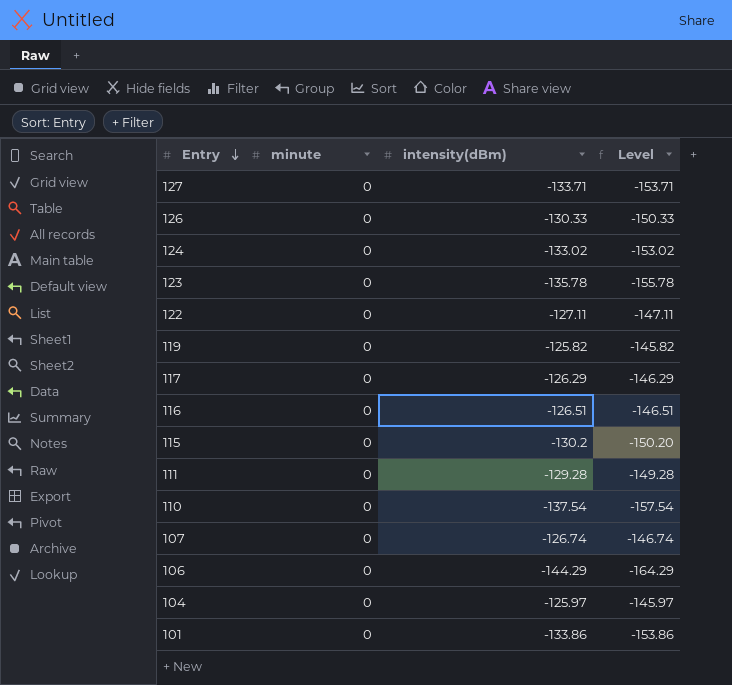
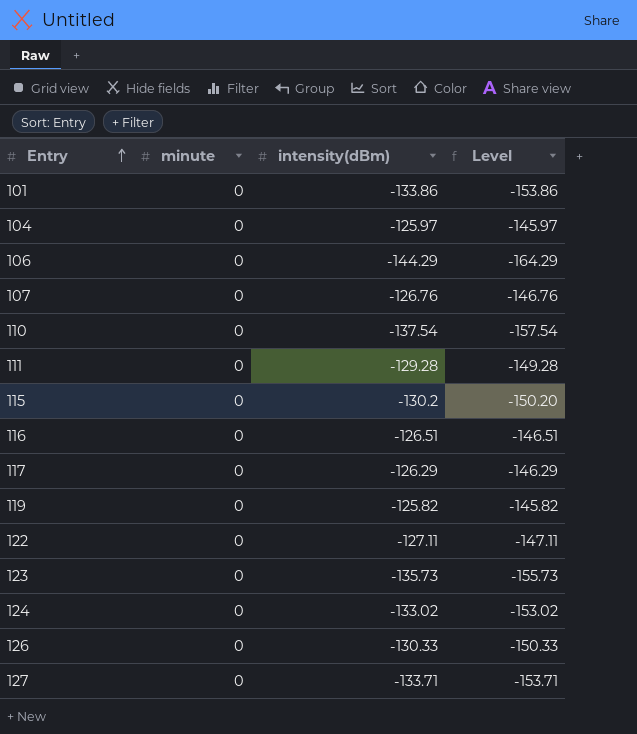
row order: Entry descending -> Entry ascending
107 | intensity(dBm): -126.74 -> -126.76
107 | Level: -146.74 -> -146.76
123 | intensity(dBm): -135.78 -> -135.73
123 | Level: -155.78 -> -155.73

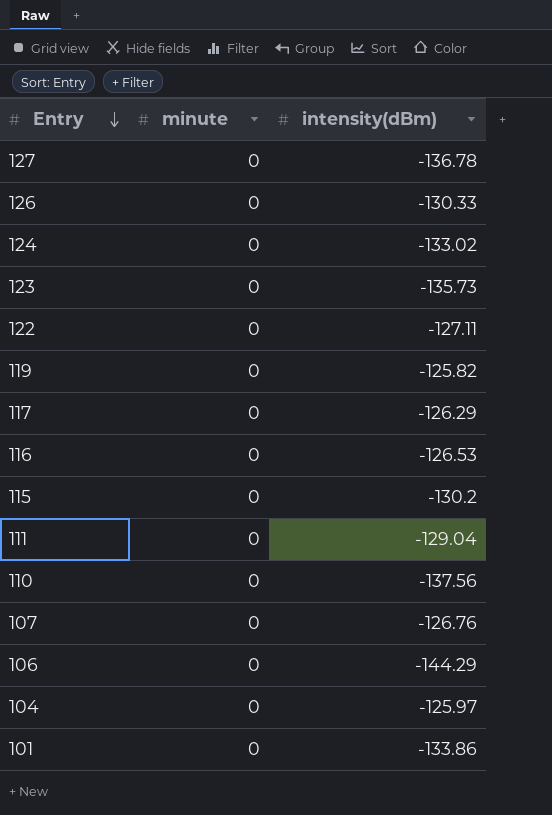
row order: Entry ascending -> Entry descending
column Level | formula: [intensity(dBm)] - 20 -> none
127 | intensity(dBm): -133.71 -> -136.78
116 | intensity(dBm): -126.51 -> -126.53
111 | intensity(dBm): -129.28 -> -129.04
110 | intensity(dBm): -137.54 -> -137.56

